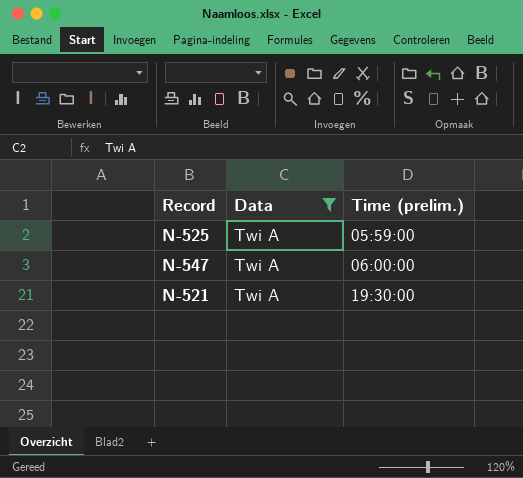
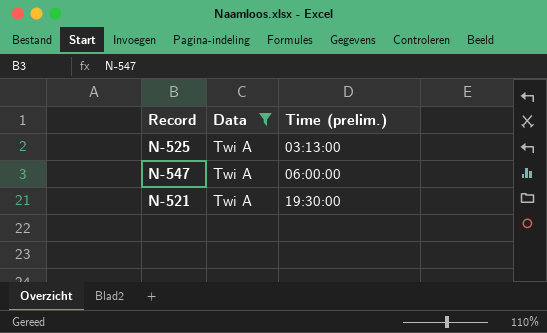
N-525 | Time (prelim.): 05:59:00 -> 03:13:00

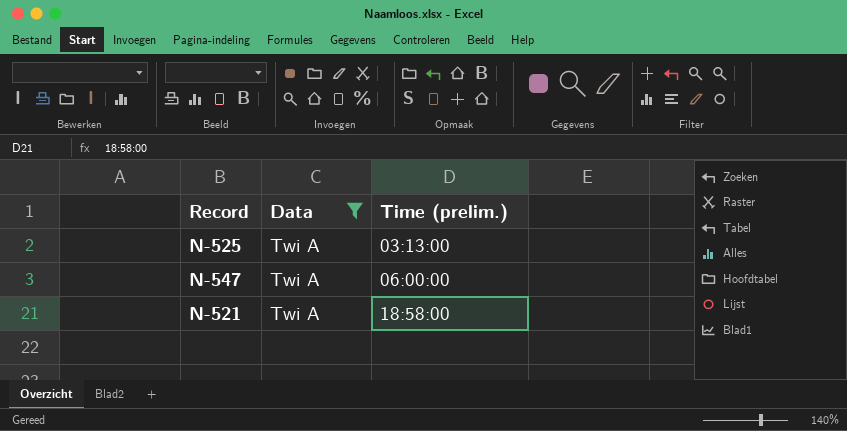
N-521 | Time (prelim.): 19:30:00 -> 18:58:00

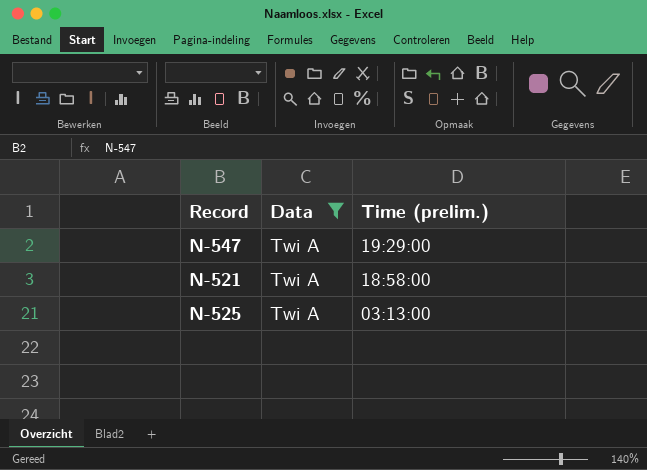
row order: Time (prelim.) ascending -> Time (prelim.) descending
N-547 | Time (prelim.): 06:00:00 -> 19:29:00

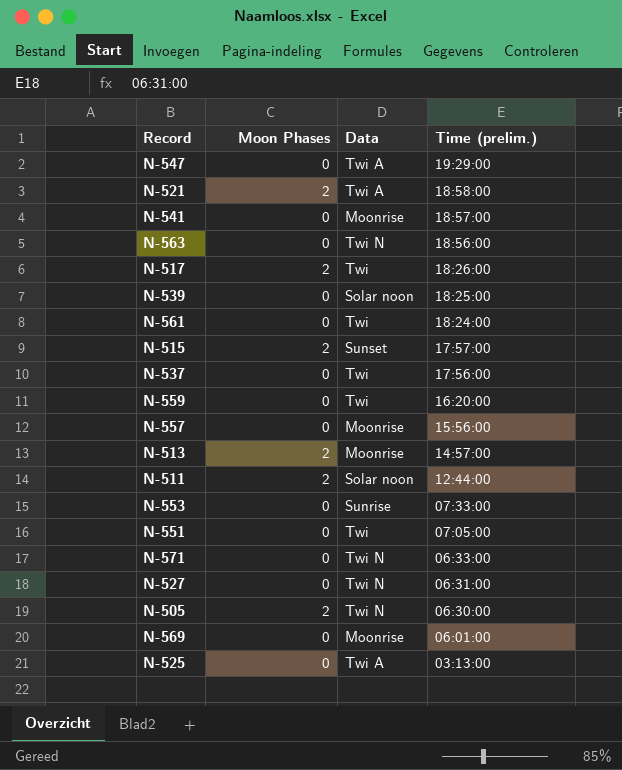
filter: Data = Twi A -> none
column Moon Phases | position: none -> 2

